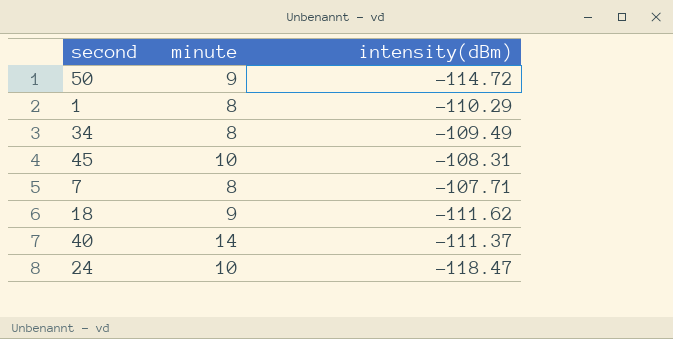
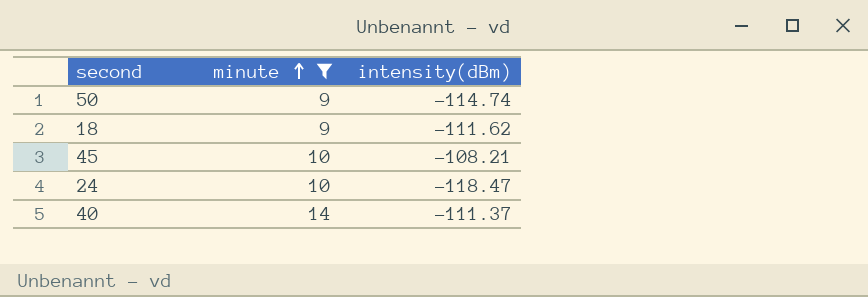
filter: none -> minute != 8
row order: none -> minute ascending
50 | intensity(dBm): -114.72 -> -114.74
45 | intensity(dBm): -108.31 -> -108.21

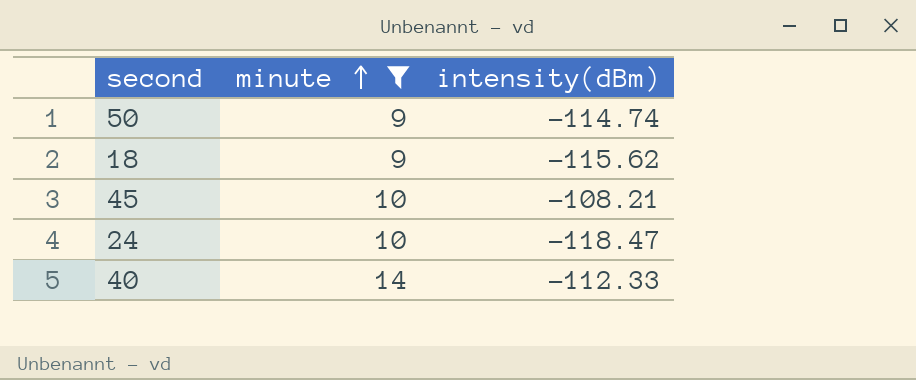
18 | intensity(dBm): -111.62 -> -115.62
40 | intensity(dBm): -111.37 -> -112.33

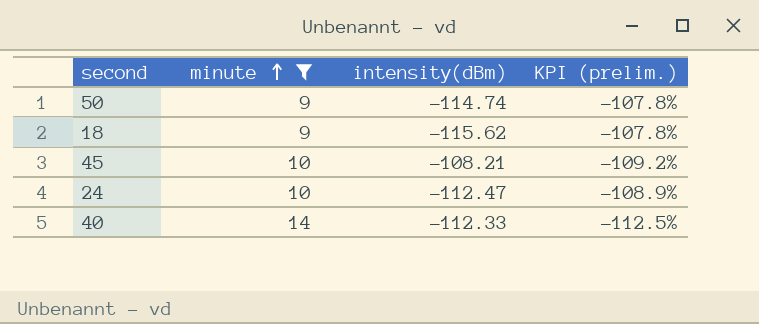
column KPI (prelim.) | formula: none -> ([minute] - [intensity(dBm)]) / [intensity(dBm)]
24 | intensity(dBm): -118.47 -> -112.47

